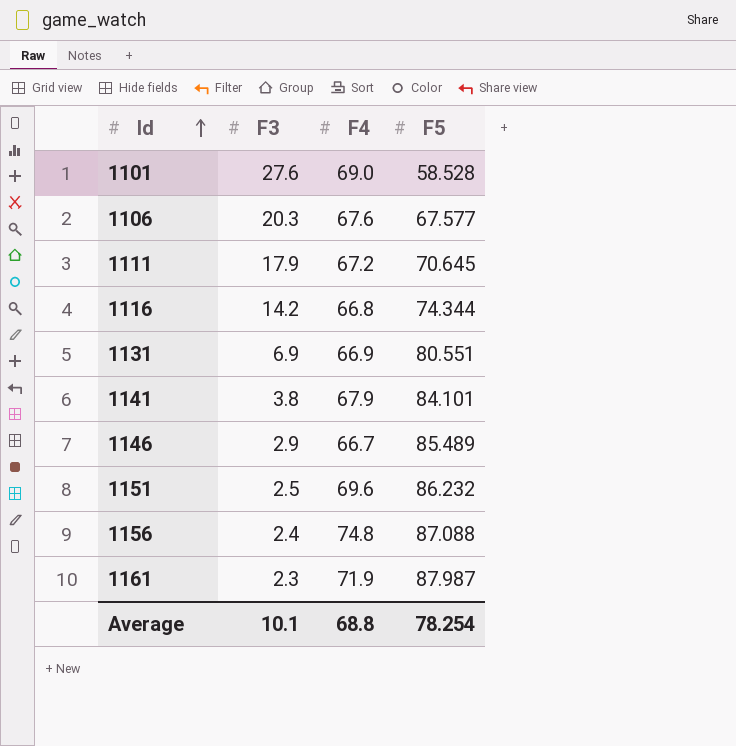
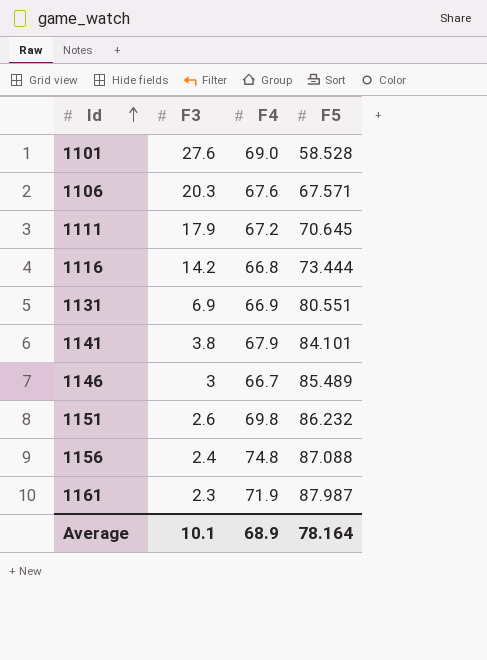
1106 | F5: 67.577 -> 67.571
1116 | F5: 74.344 -> 73.444
1146 | F3: 2.9 -> 3
1151 | F3: 2.5 -> 2.6
1151 | F4: 69.6 -> 69.8
Average | F4: 68.8 -> 68.9
Average | F5: 78.254 -> 78.164

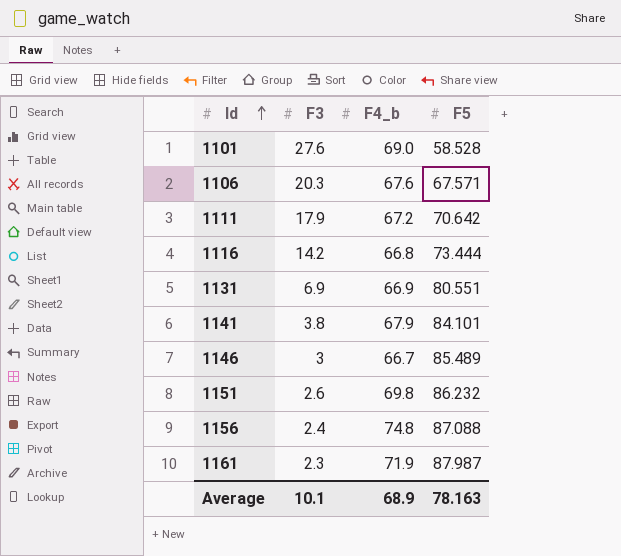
column name: F4 -> F4_b
1111 | F5: 70.645 -> 70.642
Average | F5: 78.164 -> 78.163

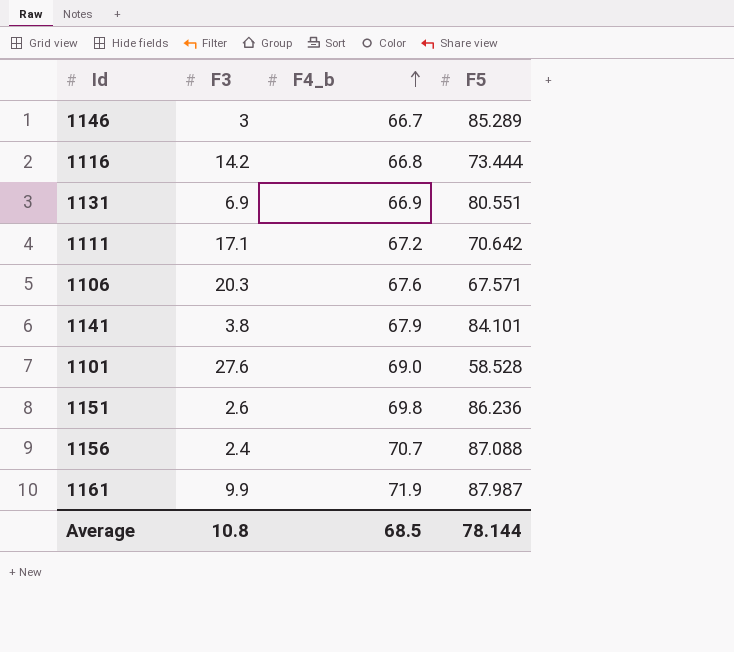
row order: Id ascending -> F4_b ascending
1146 | F5: 85.489 -> 85.289
1111 | F3: 17.9 -> 17.1
1151 | F5: 86.232 -> 86.236
1156 | F4_b: 74.8 -> 70.7
1161 | F3: 2.3 -> 9.9
Average | F3: 10.1 -> 10.8
Average | F4_b: 68.9 -> 68.5
Average | F5: 78.163 -> 78.144

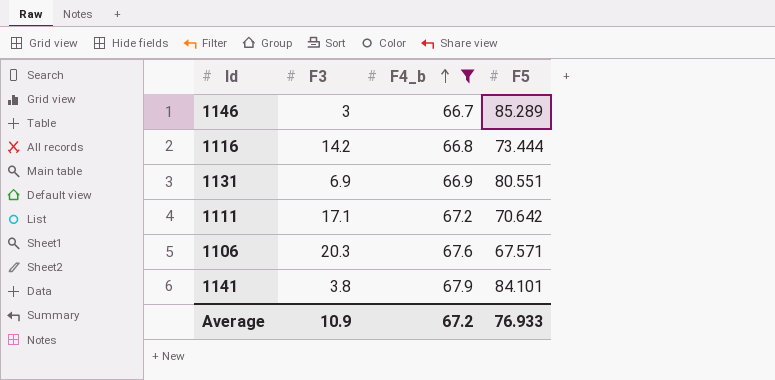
filter: none -> F4_b <= 67.9
Average | F3: 10.8 -> 10.9
Average | F4_b: 68.5 -> 67.2
Average | F5: 78.144 -> 76.933

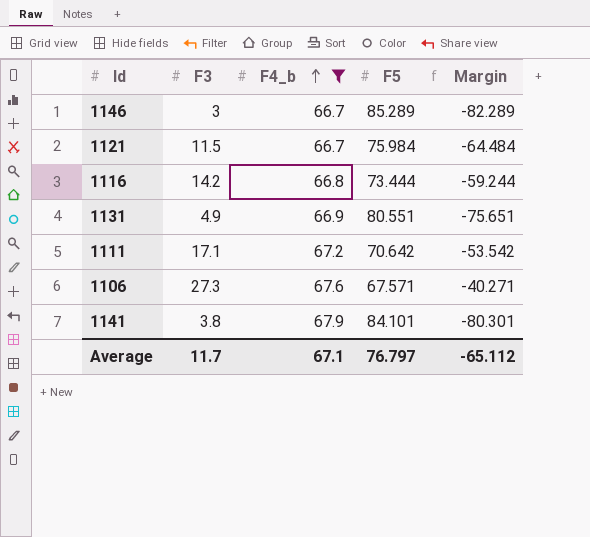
column Margin | formula: none -> [F3] - [F5]
row 1121: none -> 11.5 | 66.7 | 75.984 | -64.484
1131 | F3: 6.9 -> 4.9
1106 | F3: 20.3 -> 27.3
Average | F3: 10.9 -> 11.7
Average | F4_b: 67.2 -> 67.1
Average | F5: 76.933 -> 76.797

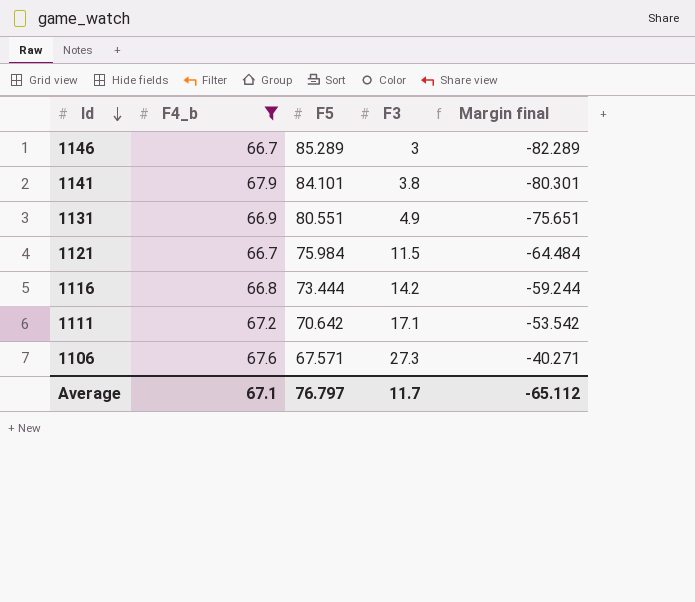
row order: F4_b ascending -> Id descending
column F3 | position: 2 -> 4
column name: Margin -> Margin final

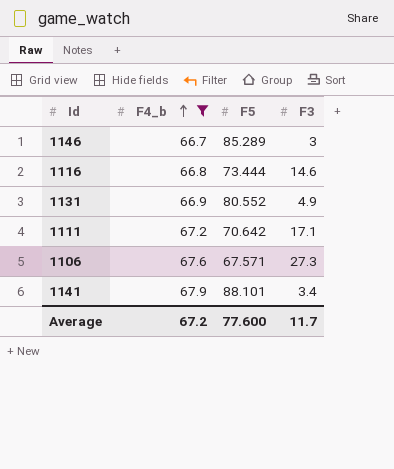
row order: Id descending -> F4_b ascending
column Margin final | formula: [F3] - [F5] -> none
row 1121: 66.7 | 75.984 | 11.5 | -64.484 -> none
1116 | F3: 14.2 -> 14.6
1131 | F5: 80.551 -> 80.552
1141 | F5: 84.101 -> 88.101
1141 | F3: 3.8 -> 3.4
Average | F4_b: 67.1 -> 67.2
Average | F5: 76.797 -> 77.600

